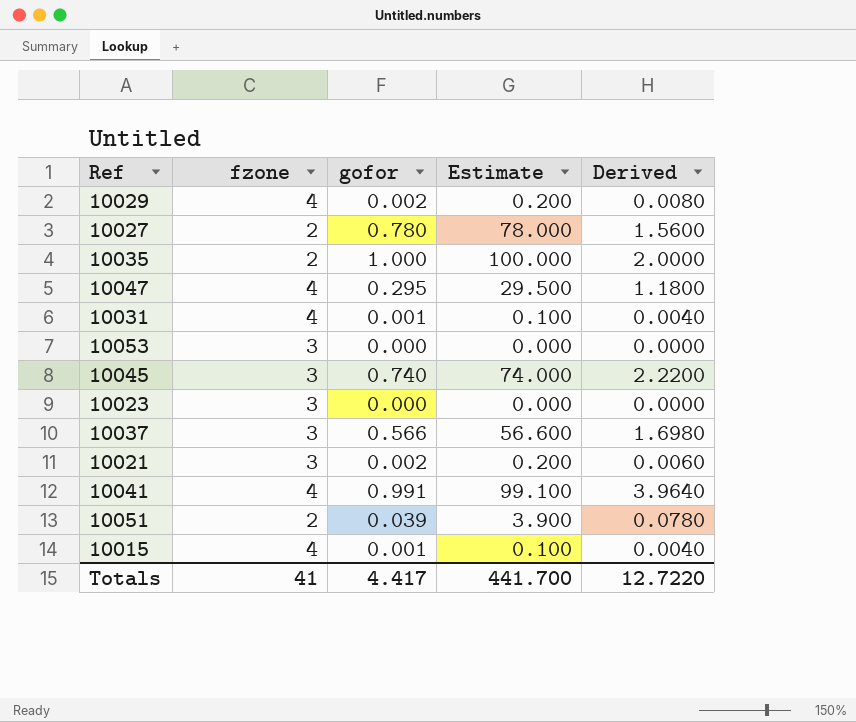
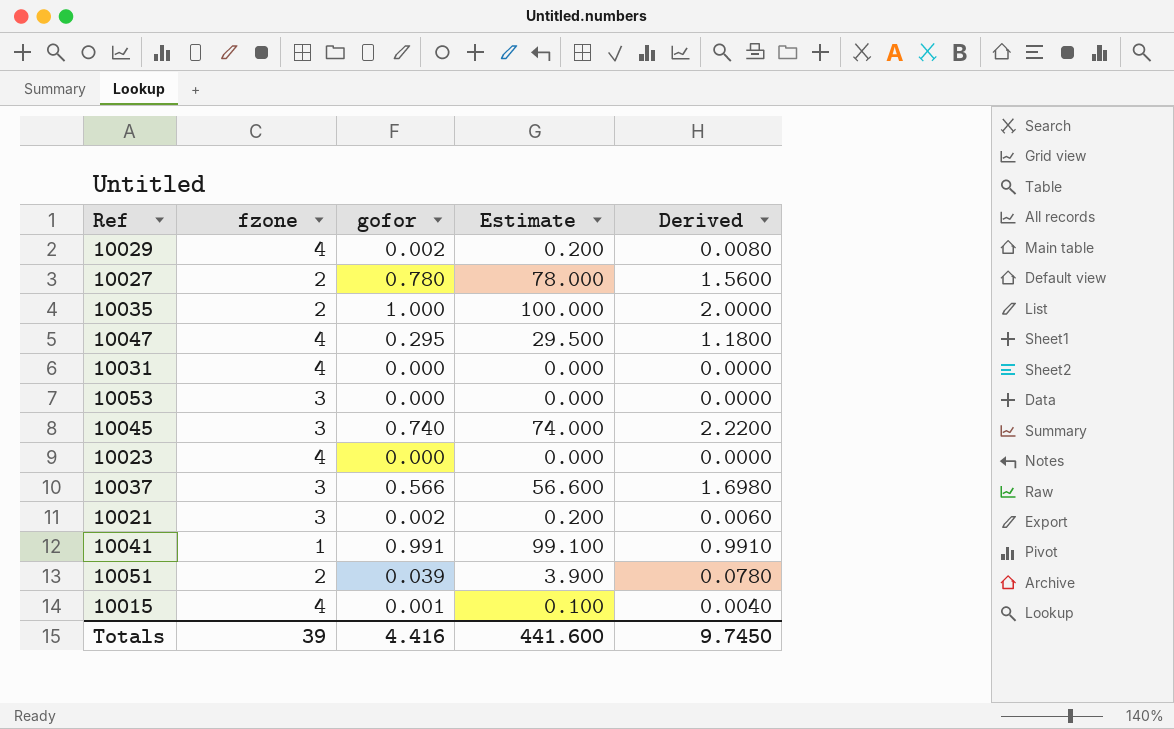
10031 | gofor: 0.001 -> 0.000
10031 | Estimate: 0.100 -> 0.000
10031 | Derived: 0.0040 -> 0.0000
10023 | fzone: 3 -> 4
10041 | fzone: 4 -> 1
10041 | Derived: 3.9640 -> 0.9910
Totals | fzone: 41 -> 39
Totals | gofor: 4.417 -> 4.416
Totals | Estimate: 441.700 -> 441.600
Totals | Derived: 12.7220 -> 9.7450

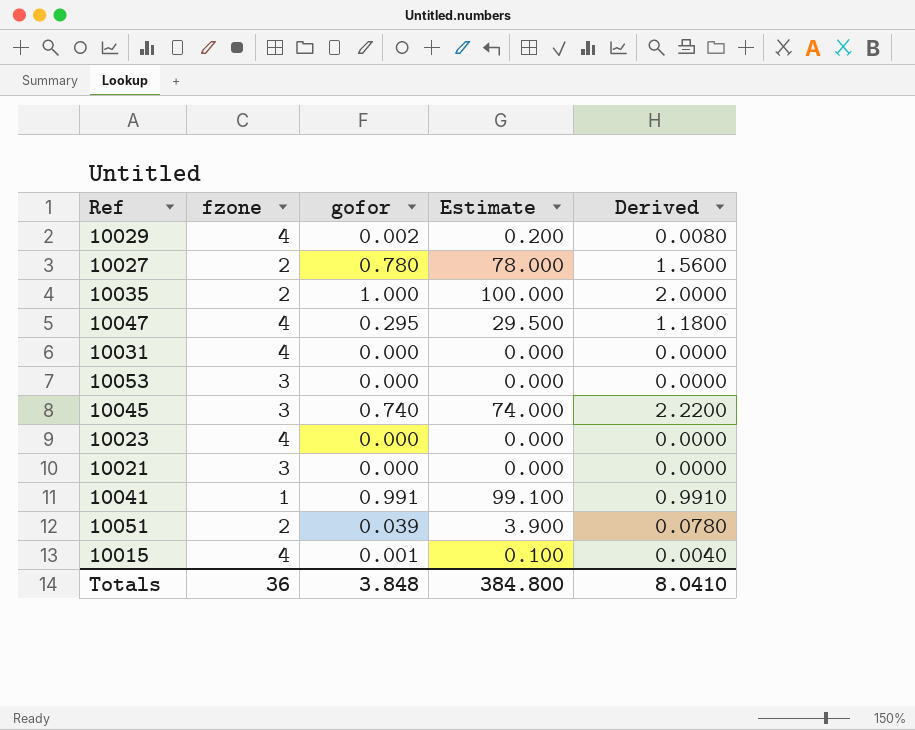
row 10037: 3 | 0.566 | 56.600 | 1.6980 -> none
10021 | gofor: 0.002 -> 0.000
10021 | Estimate: 0.200 -> 0.000
10021 | Derived: 0.0060 -> 0.0000
Totals | fzone: 39 -> 36
Totals | gofor: 4.416 -> 3.848
Totals | Estimate: 441.600 -> 384.800
Totals | Derived: 9.7450 -> 8.0410

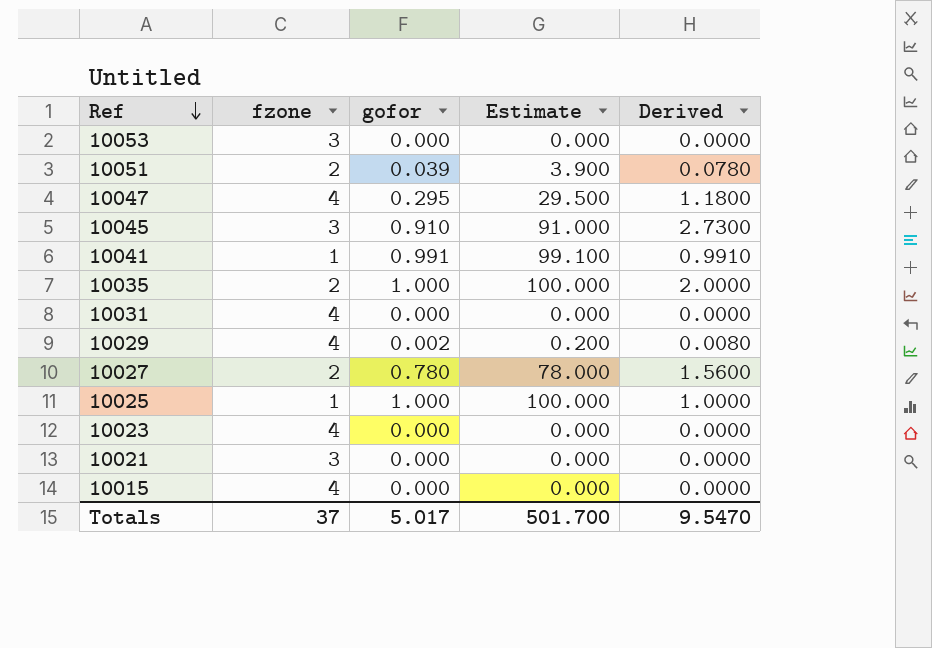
row order: none -> Ref descending
10045 | gofor: 0.740 -> 0.910
10045 | Estimate: 74.000 -> 91.000
10045 | Derived: 2.2200 -> 2.7300
row 10025: none -> 1 | 1.000 | 100.000 | 1.0000
10015 | gofor: 0.001 -> 0.000
10015 | Estimate: 0.100 -> 0.000
10015 | Derived: 0.0040 -> 0.0000
Totals | fzone: 36 -> 37
Totals | gofor: 3.848 -> 5.017
Totals | Estimate: 384.800 -> 501.700
Totals | Derived: 8.0410 -> 9.5470

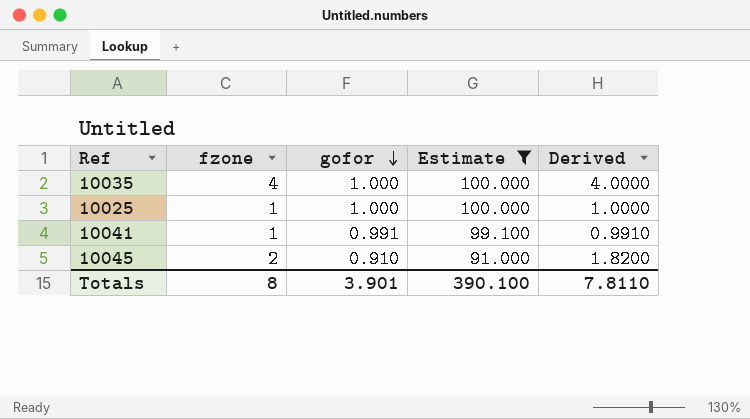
filter: none -> Estimate >= 91.000
row order: Ref descending -> gofor descending
10035 | fzone: 2 -> 4
10035 | Derived: 2.0000 -> 4.0000
10045 | fzone: 3 -> 2
10045 | Derived: 2.7300 -> 1.8200
Totals | fzone: 37 -> 8
Totals | gofor: 5.017 -> 3.901
Totals | Estimate: 501.700 -> 390.100
Totals | Derived: 9.5470 -> 7.8110

